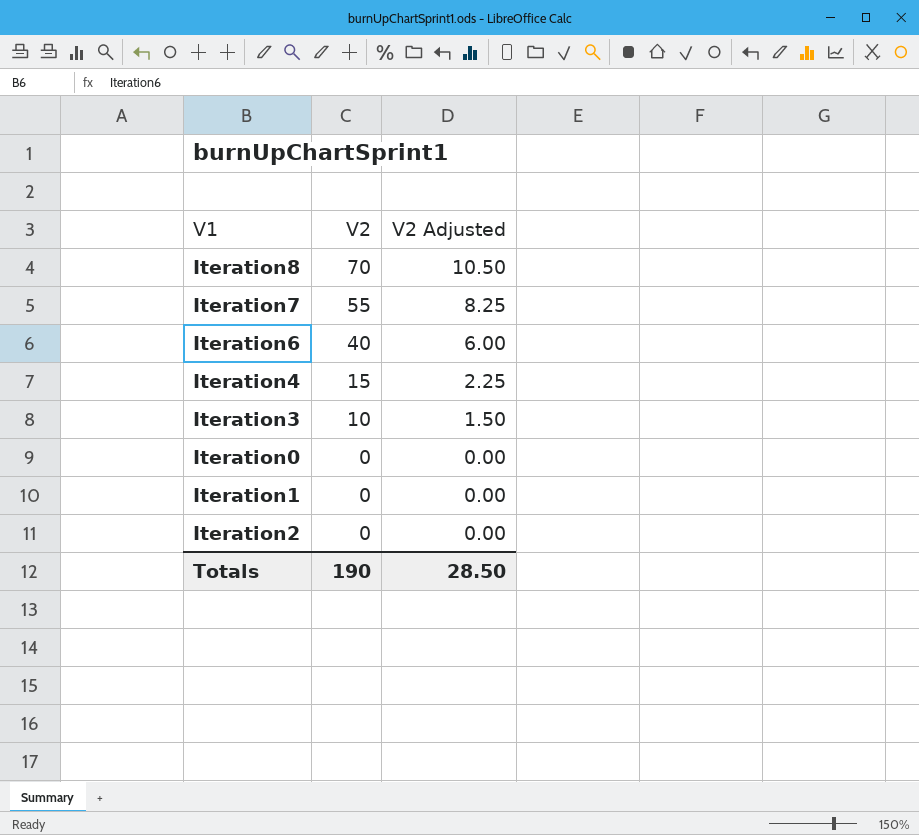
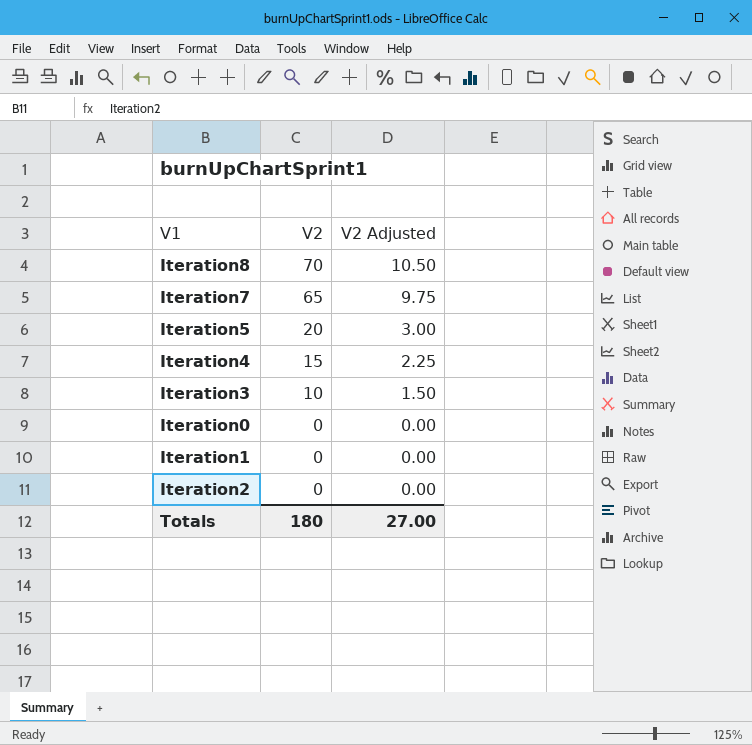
row Iteration6: 40 | 6.00 -> none
Iteration7 | V2: 55 -> 65
Iteration7 | V2 Adjusted: 8.25 -> 9.75
row Iteration5: none -> 20 | 3.00
Totals | V2: 190 -> 180
Totals | V2 Adjusted: 28.50 -> 27.00

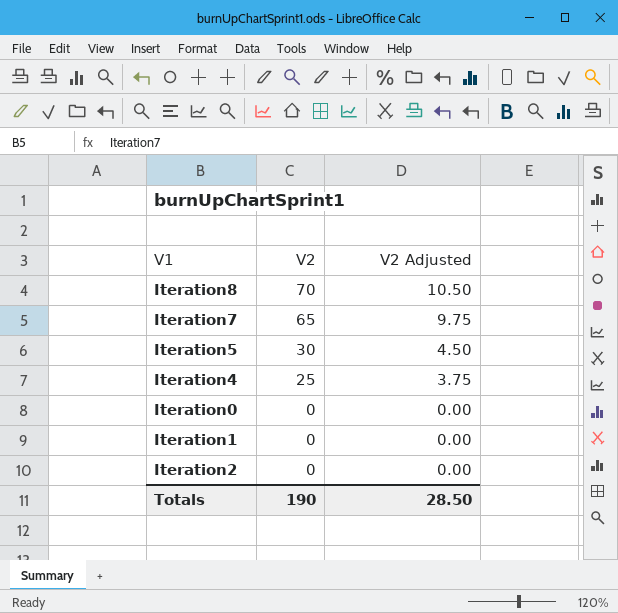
row Iteration3: 10 | 1.50 -> none
Iteration5 | V2: 20 -> 30
Iteration5 | V2 Adjusted: 3.00 -> 4.50
Iteration4 | V2: 15 -> 25
Iteration4 | V2 Adjusted: 2.25 -> 3.75
Totals | V2: 180 -> 190
Totals | V2 Adjusted: 27.00 -> 28.50

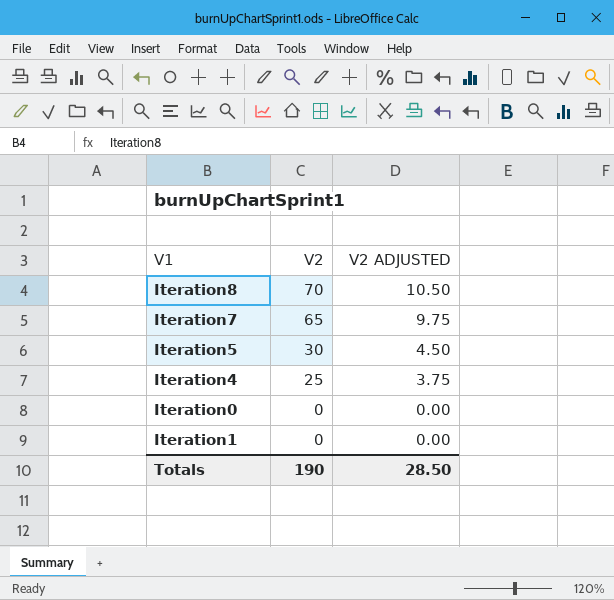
column name: V2 Adjusted -> V2 ADJUSTED
row Iteration2: 0 | 0.00 -> none

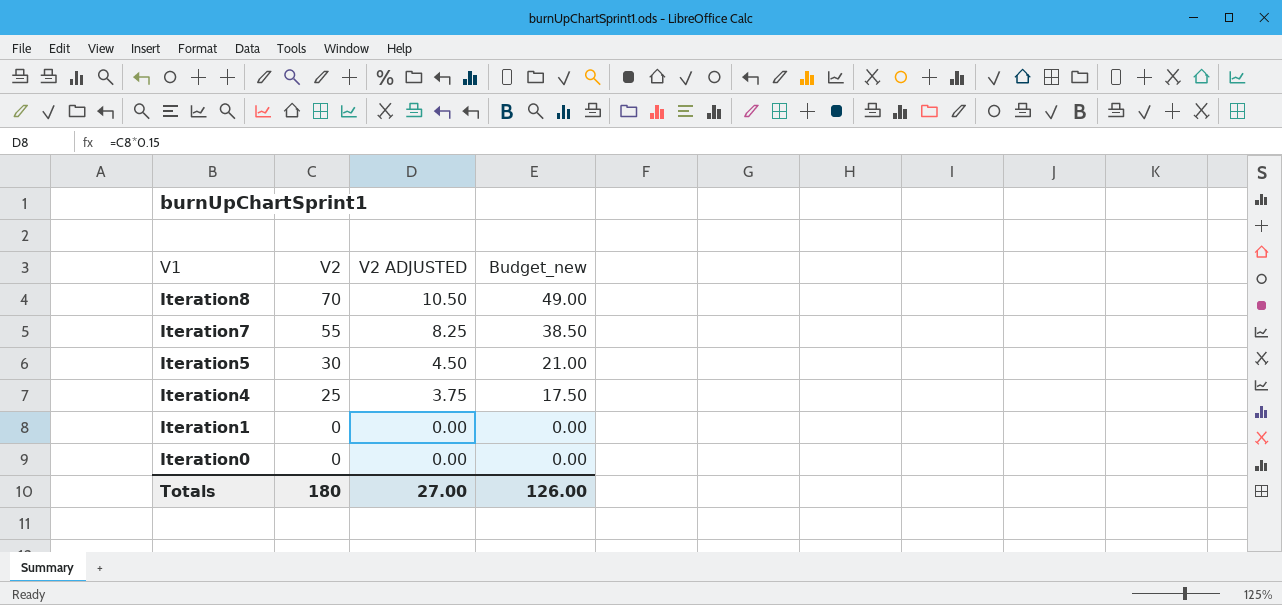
row order: V2 descending -> V1 descending
column Budget_new | formula: none -> [V2] * 0.7
Iteration7 | V2: 65 -> 55
Iteration7 | V2 ADJUSTED: 9.75 -> 8.25
Totals | V2: 190 -> 180
Totals | V2 ADJUSTED: 28.50 -> 27.00

